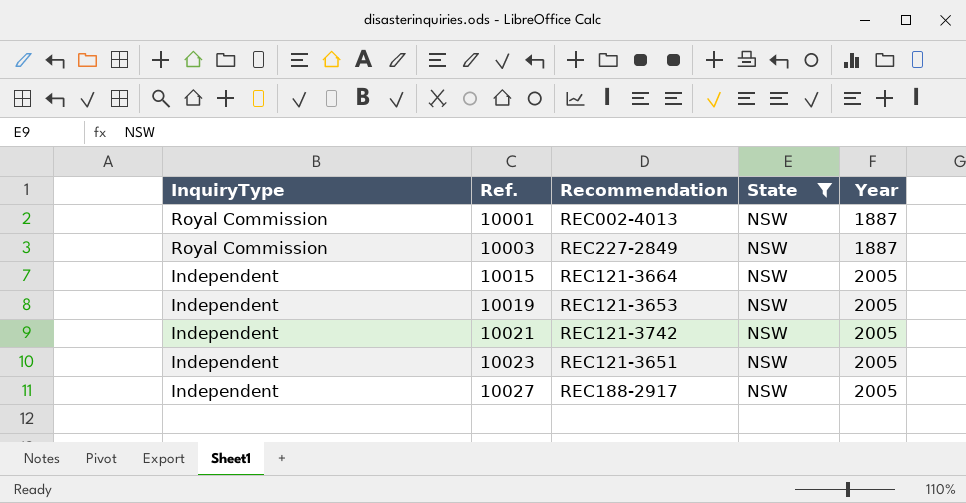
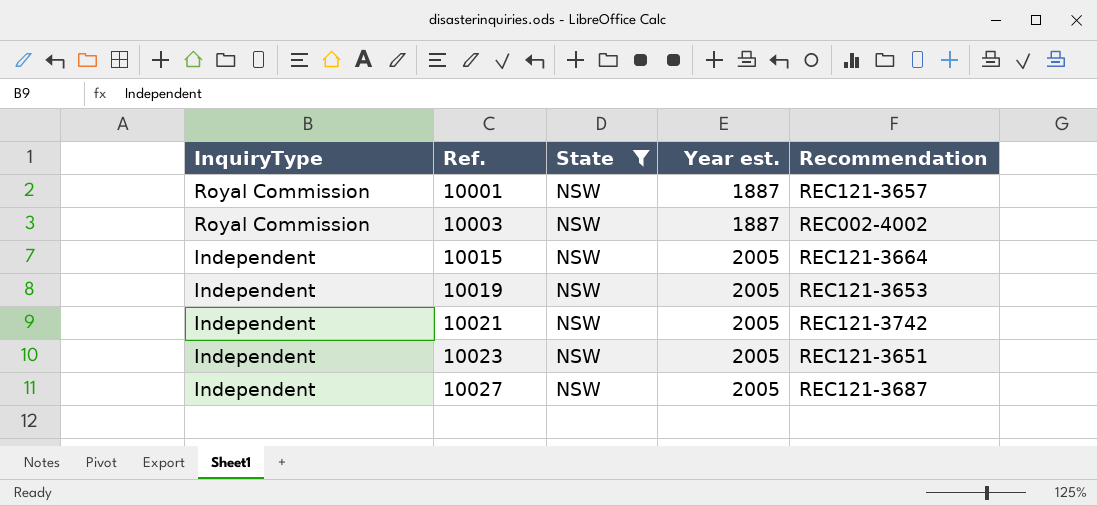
column name: Year -> Year est.
column Recommendation | position: 3 -> 5
10001 | Recommendation: REC002-4013 -> REC121-3657
10003 | Recommendation: REC227-2849 -> REC002-4002
10027 | Recommendation: REC188-2917 -> REC121-3687

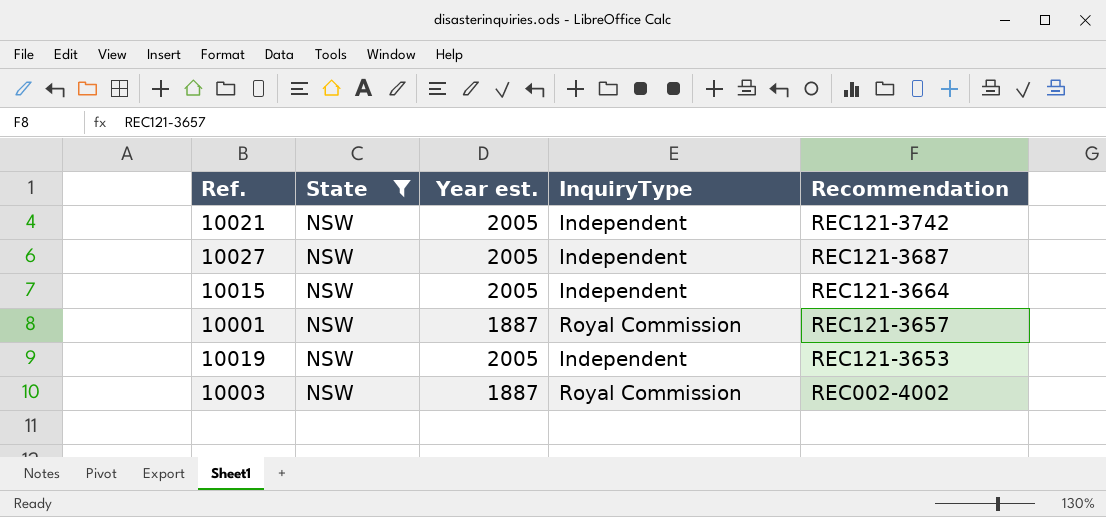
row order: InquiryType descending -> Recommendation descending
column InquiryType | position: 1 -> 4
row 10023: Independent | NSW | 2005 | REC121-3651 -> none

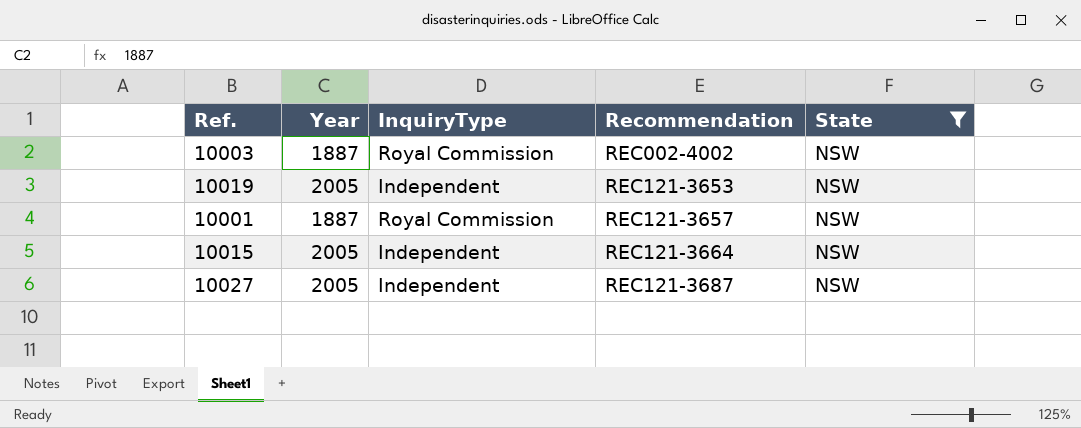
row order: Recommendation descending -> Recommendation ascending
column name: Year est. -> Year
column State | position: 2 -> 5
row 10021: NSW | 2005 | Independent | REC121-3742 -> none

